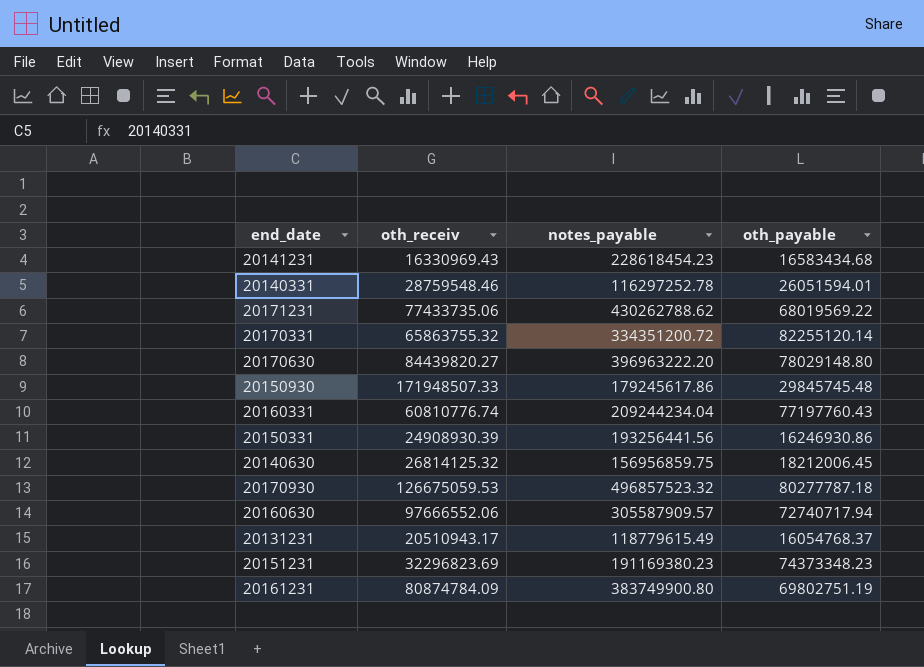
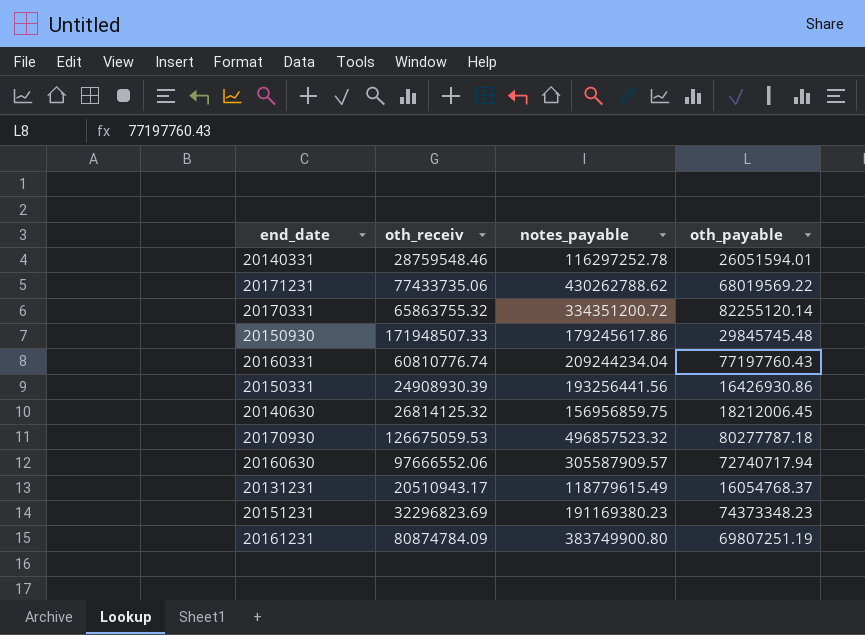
row 20141231: 16330969.43 | 228618454.23 | 16583434.68 -> none
row 20170630: 84439820.27 | 396963222.20 | 78029148.80 -> none
20150331 | oth_payable: 16246930.86 -> 16426930.86
20161231 | oth_payable: 69802751.19 -> 69807251.19

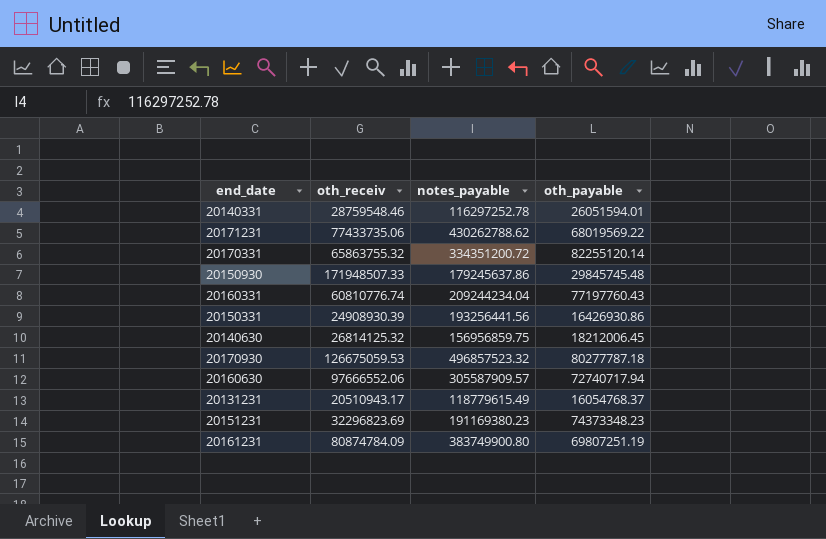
20150930 | notes_payable: 179245617.86 -> 179245637.86

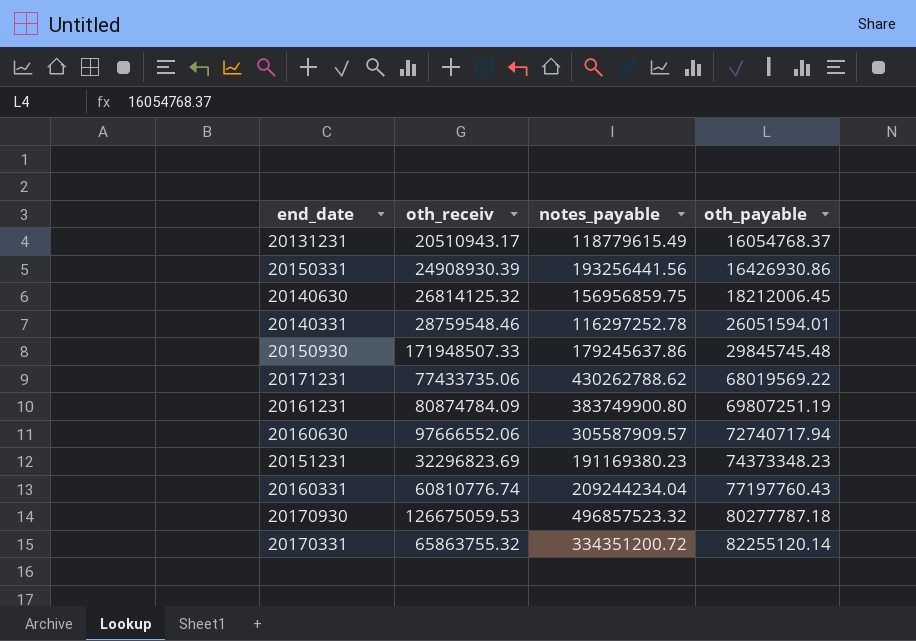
row order: none -> oth_payable ascending

